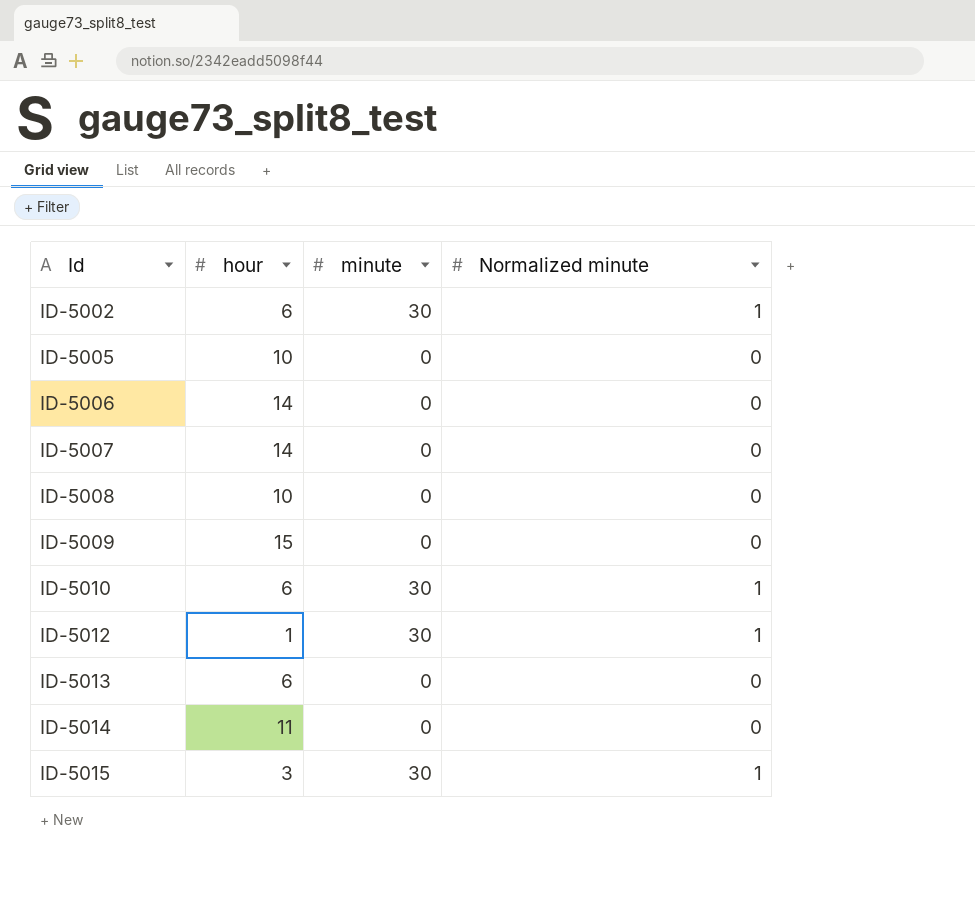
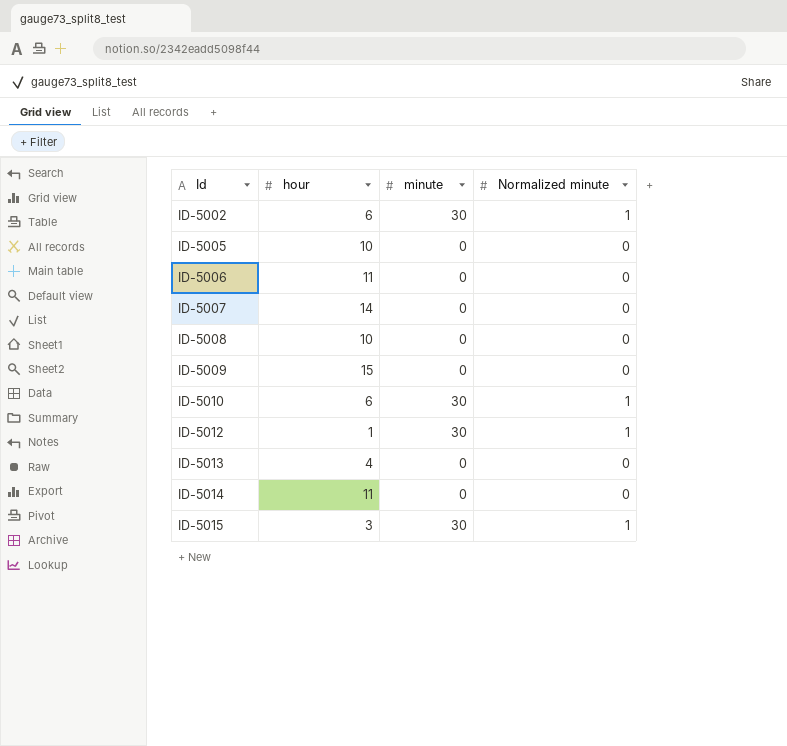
ID-5006 | hour: 14 -> 11
ID-5013 | hour: 6 -> 4

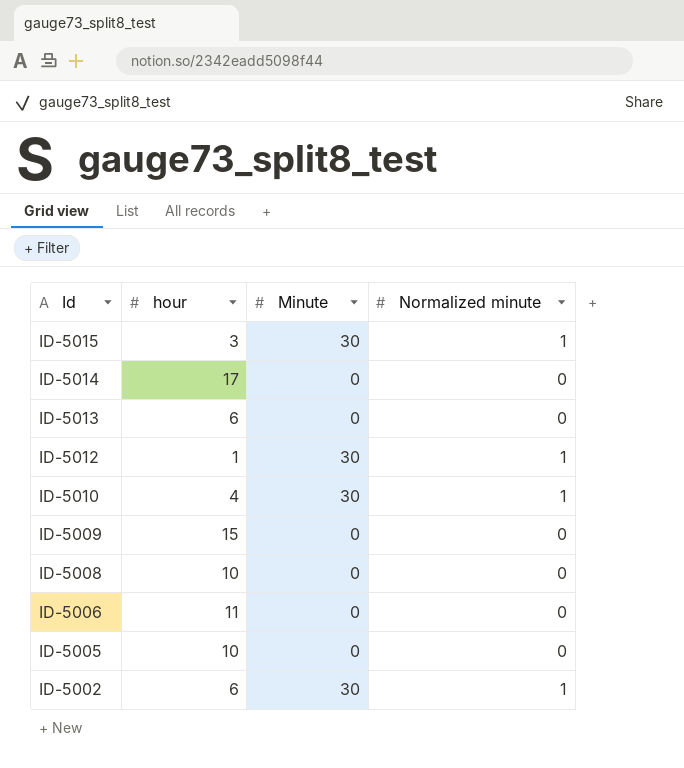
row order: Id ascending -> Id descending
column name: minute -> Minute
row ID-5007: 14 | 0 | 0 -> none
ID-5014 | hour: 11 -> 17
ID-5013 | hour: 4 -> 6
ID-5010 | hour: 6 -> 4

